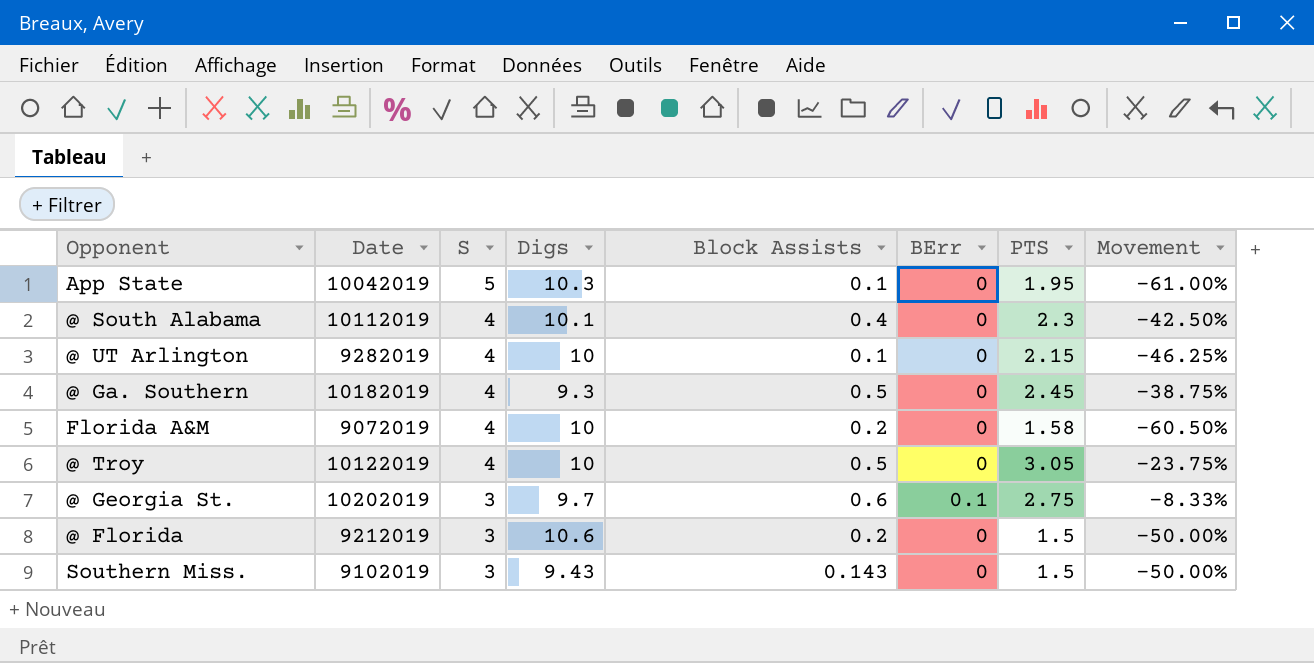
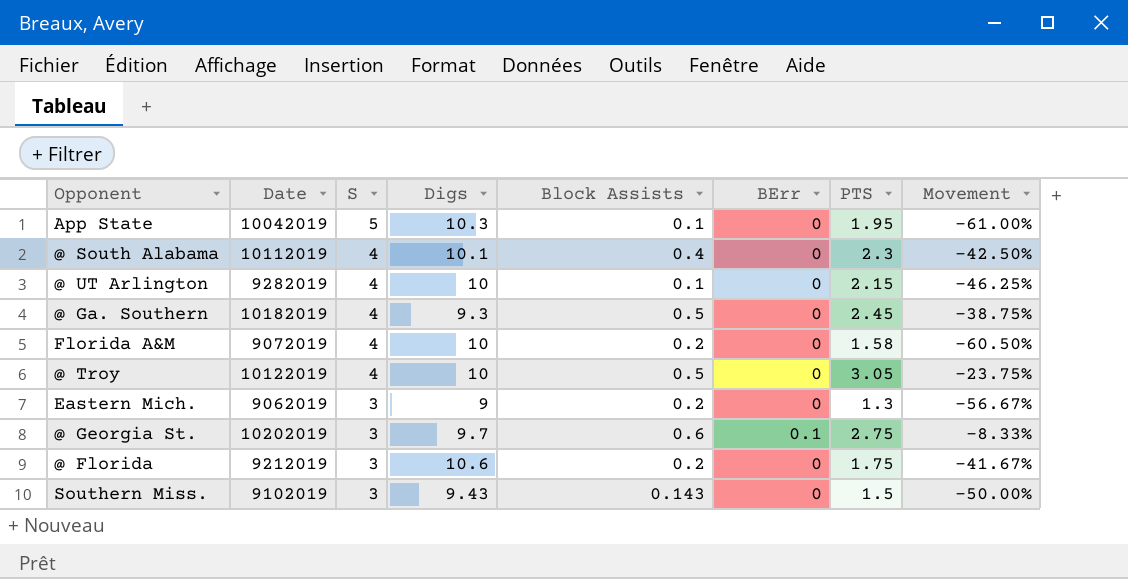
row Eastern Mich.: none -> 9062019 | 3 | 9 | 0.2 | 0 | 1.3 | -56.67%
@ Florida | PTS: 1.5 -> 1.75
@ Florida | Movement: -50.00% -> -41.67%

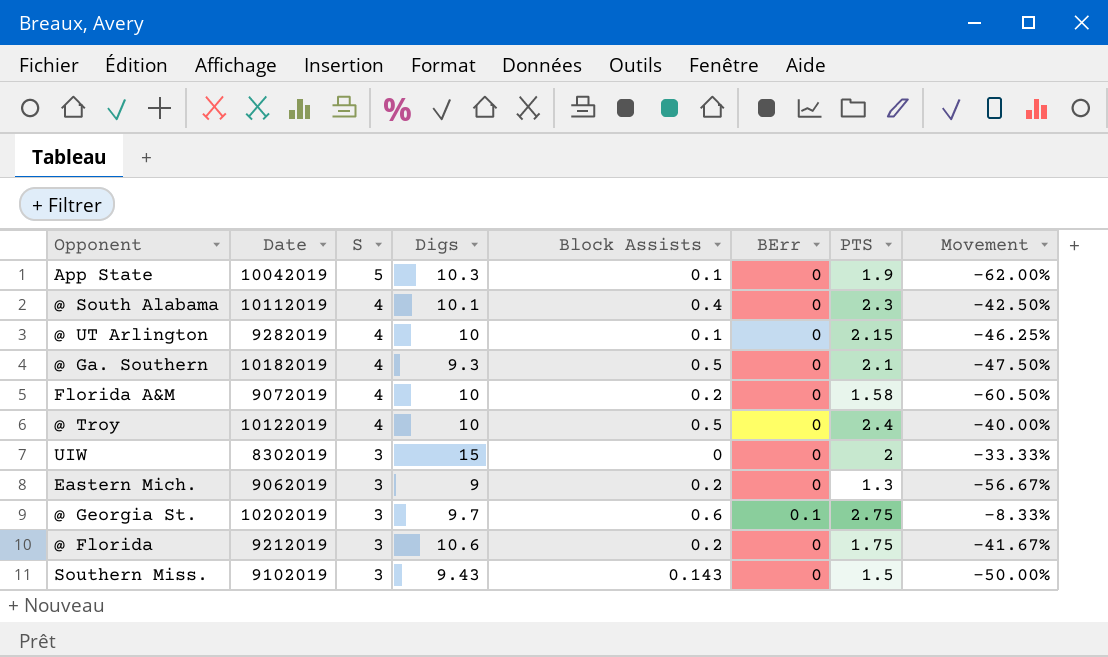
App State | PTS: 1.95 -> 1.9
App State | Movement: -61.00% -> -62.00%
@ Ga. Southern | PTS: 2.45 -> 2.1
@ Ga. Southern | Movement: -38.75% -> -47.50%
@ Troy | PTS: 3.05 -> 2.4
@ Troy | Movement: -23.75% -> -40.00%
row UIW: none -> 8302019 | 3 | 15 | 0 | 0 | 2 | -33.33%

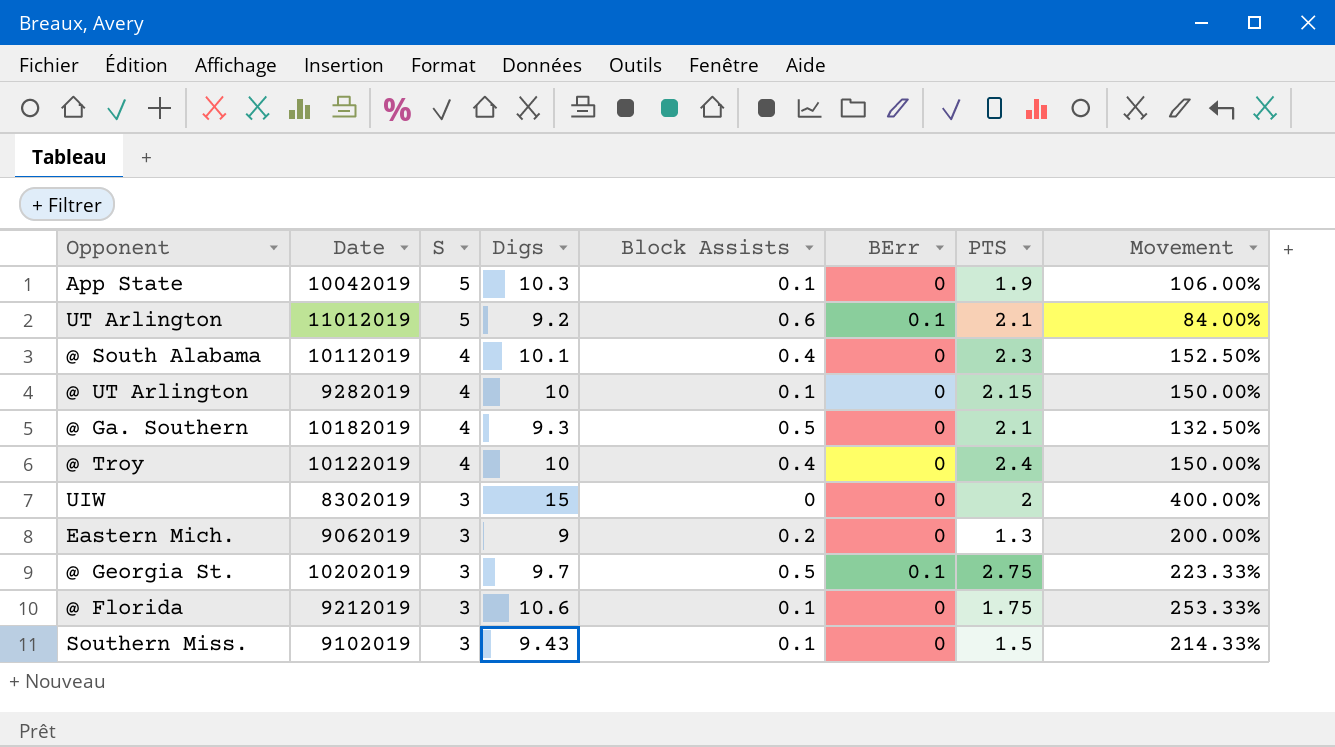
column Movement | formula: ([PTS] - [S]) / [S] -> ([Digs] - [S]) / [S]
row Florida A&M: 9072019 | 4 | 10 | 0.2 | 0 | 1.58 | -60.50% -> none
row UT Arlington: none -> 11012019 | 5 | 9.2 | 0.6 | 0.1 | 2.1 | 84.00%
@ Troy | Block Assists: 0.5 -> 0.4
@ Georgia St. | Block Assists: 0.6 -> 0.5
@ Florida | Block Assists: 0.2 -> 0.1
Southern Miss. | Block Assists: 0.143 -> 0.1

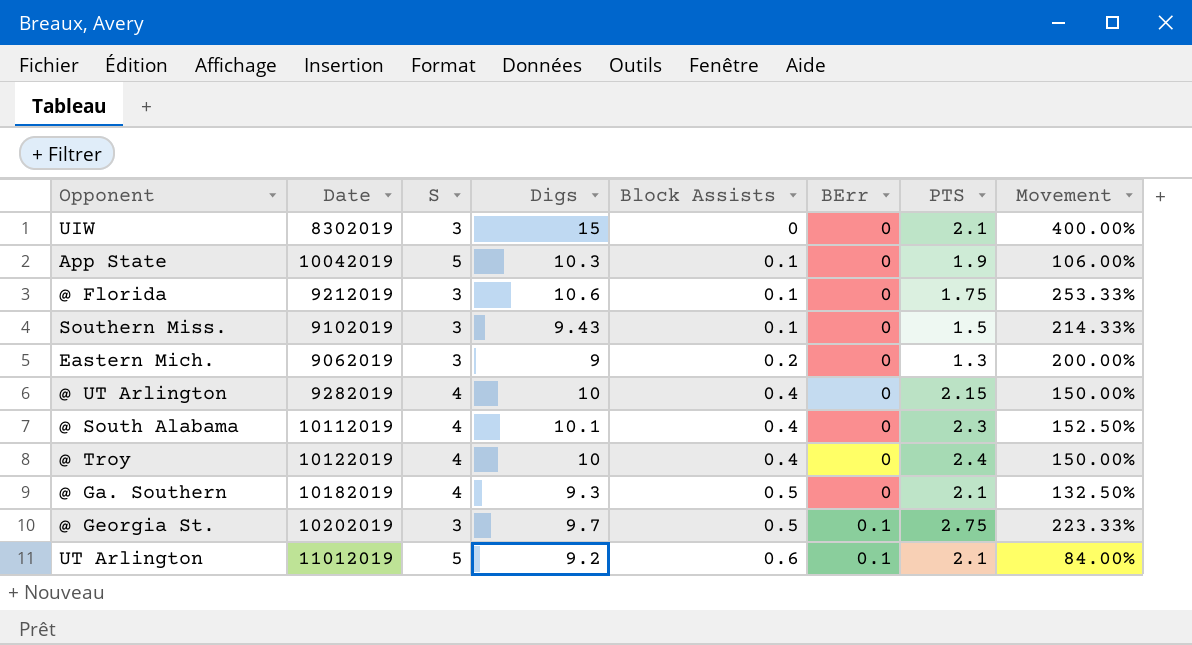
row order: S descending -> Block Assists ascending
UIW | PTS: 2 -> 2.1
@ UT Arlington | Block Assists: 0.1 -> 0.4

